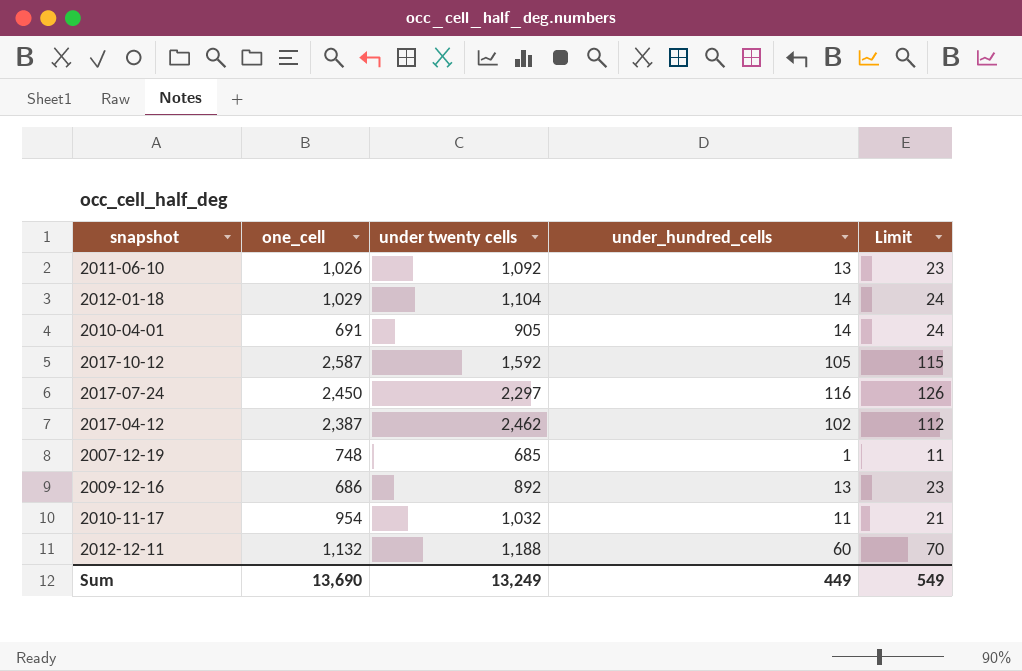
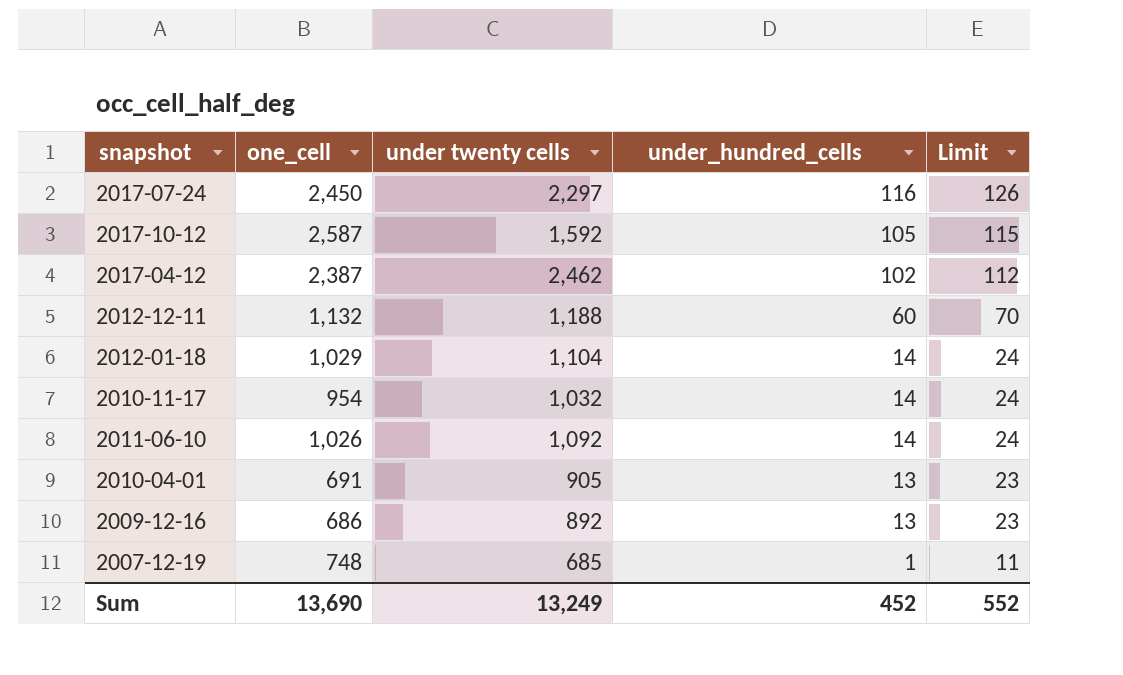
row order: none -> under_hundred_cells descending
2010-11-17 | under_hundred_cells: 11 -> 14
2010-11-17 | Limit: 21 -> 24
2011-06-10 | under_hundred_cells: 13 -> 14
2011-06-10 | Limit: 23 -> 24
2010-04-01 | under_hundred_cells: 14 -> 13
2010-04-01 | Limit: 24 -> 23
Sum | under_hundred_cells: 449 -> 452
Sum | Limit: 549 -> 552

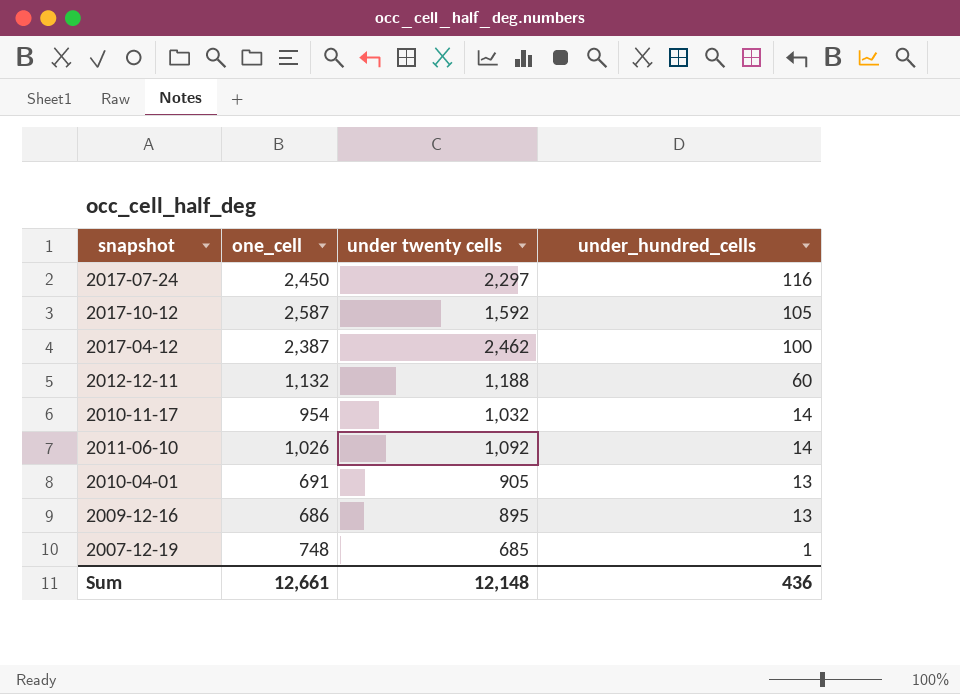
column Limit | formula: [under_hundred_cells] + 10 -> none
row 2012-01-18: 1,029 | 1,104 | 14 | 24 -> none
2017-04-12 | under_hundred_cells: 102 -> 100
2009-12-16 | under twenty cells: 892 -> 895
Sum | one_cell: 13,690 -> 12,661
Sum | under twenty cells: 13,249 -> 12,148
Sum | under_hundred_cells: 452 -> 436

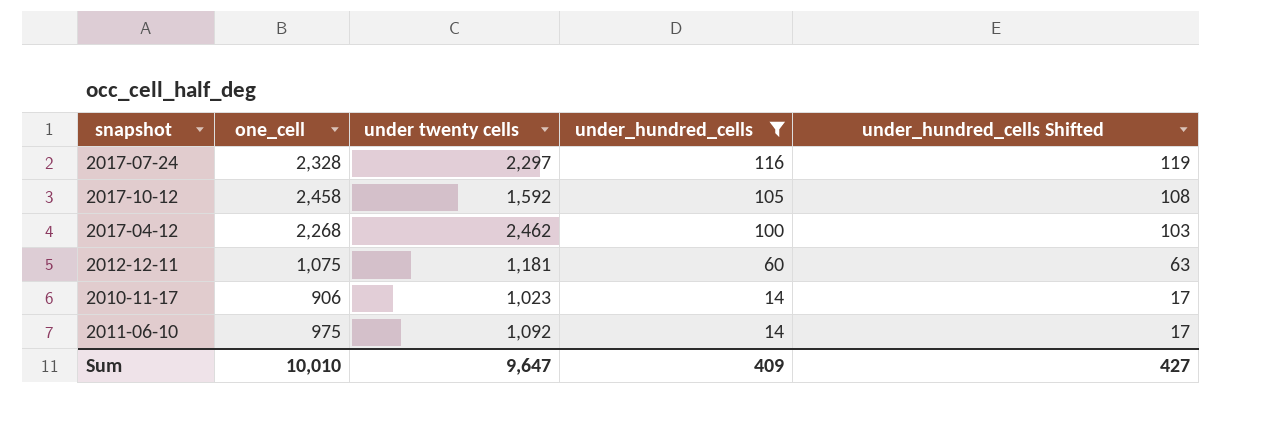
filter: none -> under_hundred_cells >= 14
column under_hundred_cells Shifted | formula: none -> [under_hundred_cells] + 3
2017-07-24 | one_cell: 2,450 -> 2,328
2017-10-12 | one_cell: 2,587 -> 2,458
2017-04-12 | one_cell: 2,387 -> 2,268
2012-12-11 | one_cell: 1,132 -> 1,075
2012-12-11 | under twenty cells: 1,188 -> 1,181
2010-11-17 | one_cell: 954 -> 906
2010-11-17 | under twenty cells: 1,032 -> 1,023
2011-06-10 | one_cell: 1,026 -> 975
Sum | one_cell: 12,661 -> 10,010
Sum | under twenty cells: 12,148 -> 9,647
Sum | under_hundred_cells: 436 -> 409

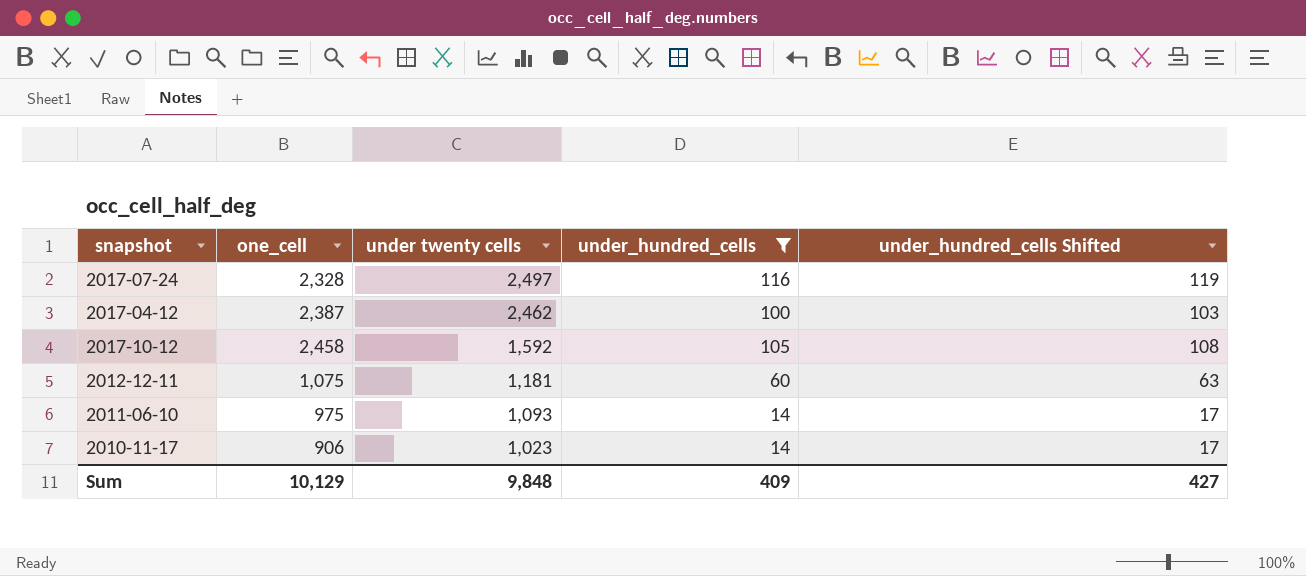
row order: under_hundred_cells descending -> under twenty cells descending
2017-07-24 | under twenty cells: 2,297 -> 2,497
2017-04-12 | one_cell: 2,268 -> 2,387
2011-06-10 | under twenty cells: 1,092 -> 1,093
Sum | one_cell: 10,010 -> 10,129
Sum | under twenty cells: 9,647 -> 9,848

